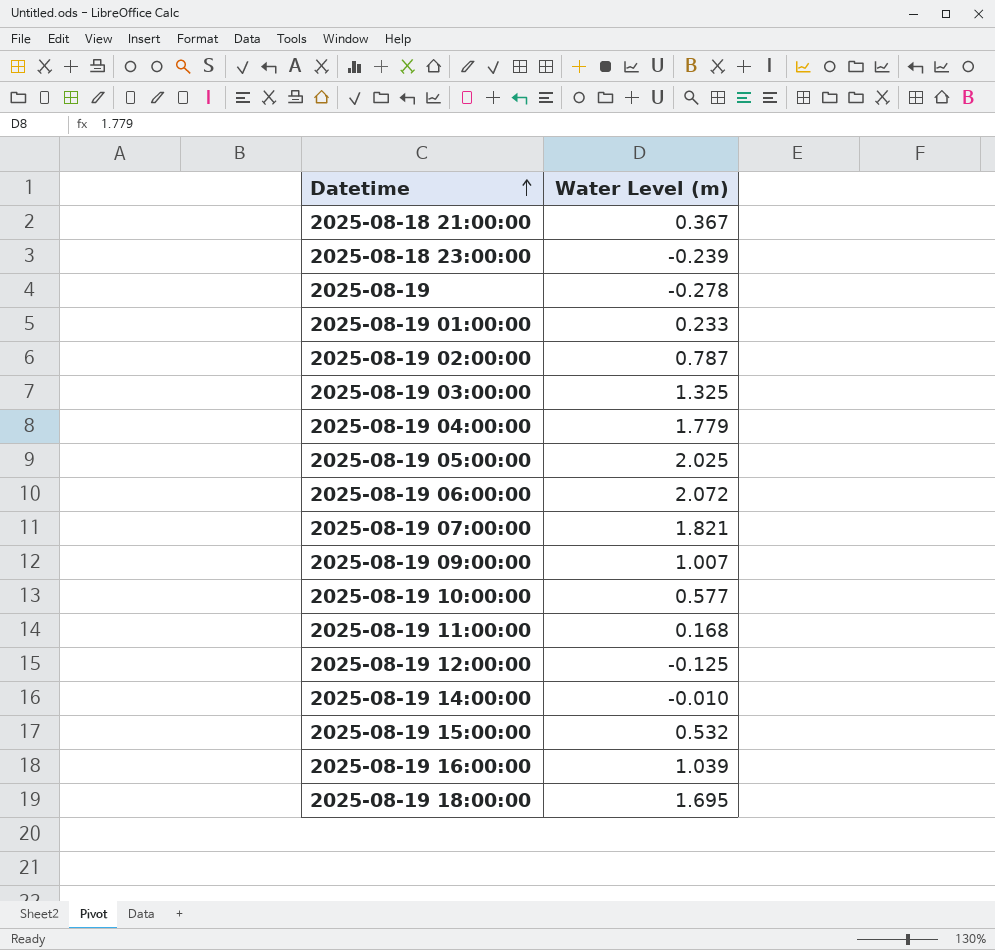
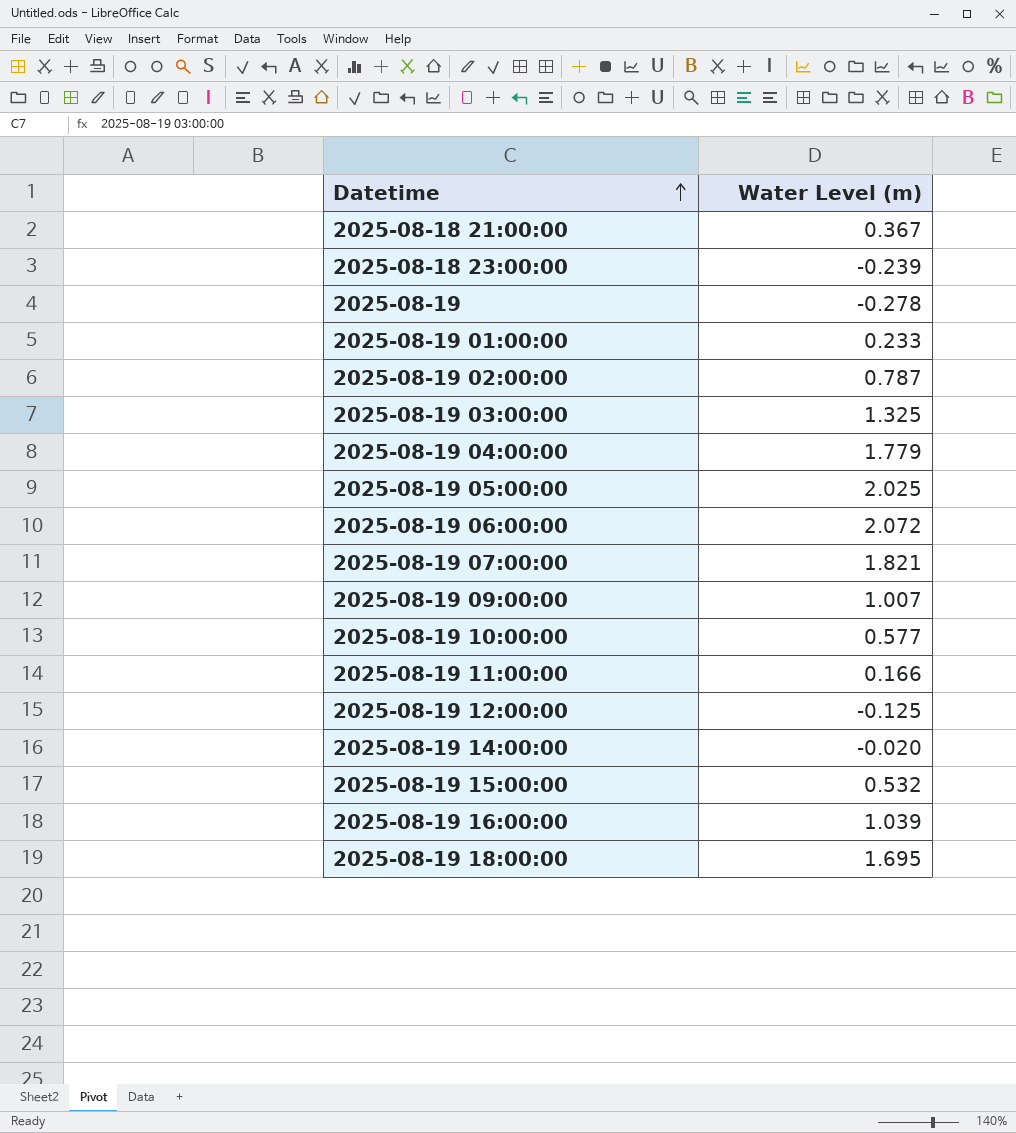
2025-08-19 11:00:00 | Water Level (m): 0.168 -> 0.166
2025-08-19 14:00:00 | Water Level (m): -0.010 -> -0.020

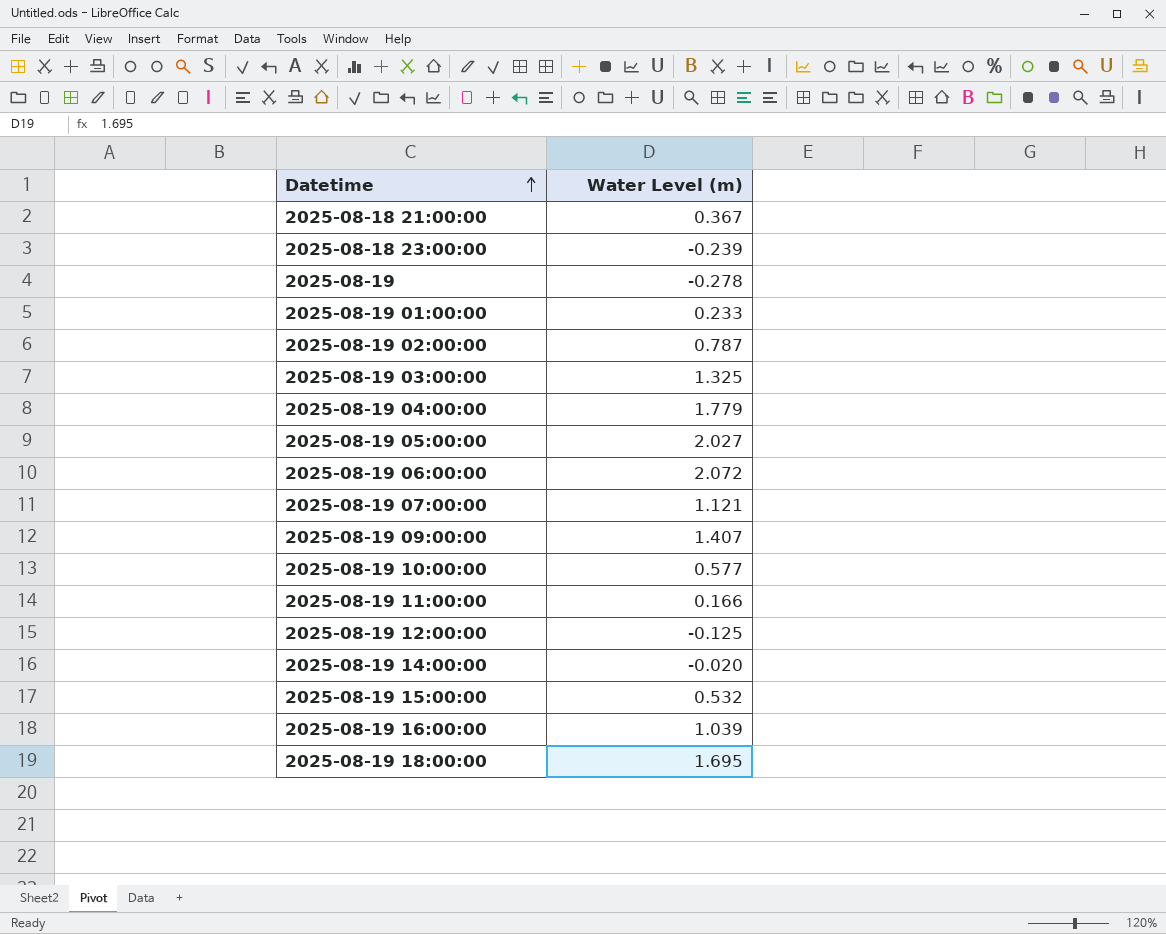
2025-08-19 05:00:00 | Water Level (m): 2.025 -> 2.027
2025-08-19 07:00:00 | Water Level (m): 1.821 -> 1.121
2025-08-19 09:00:00 | Water Level (m): 1.007 -> 1.407

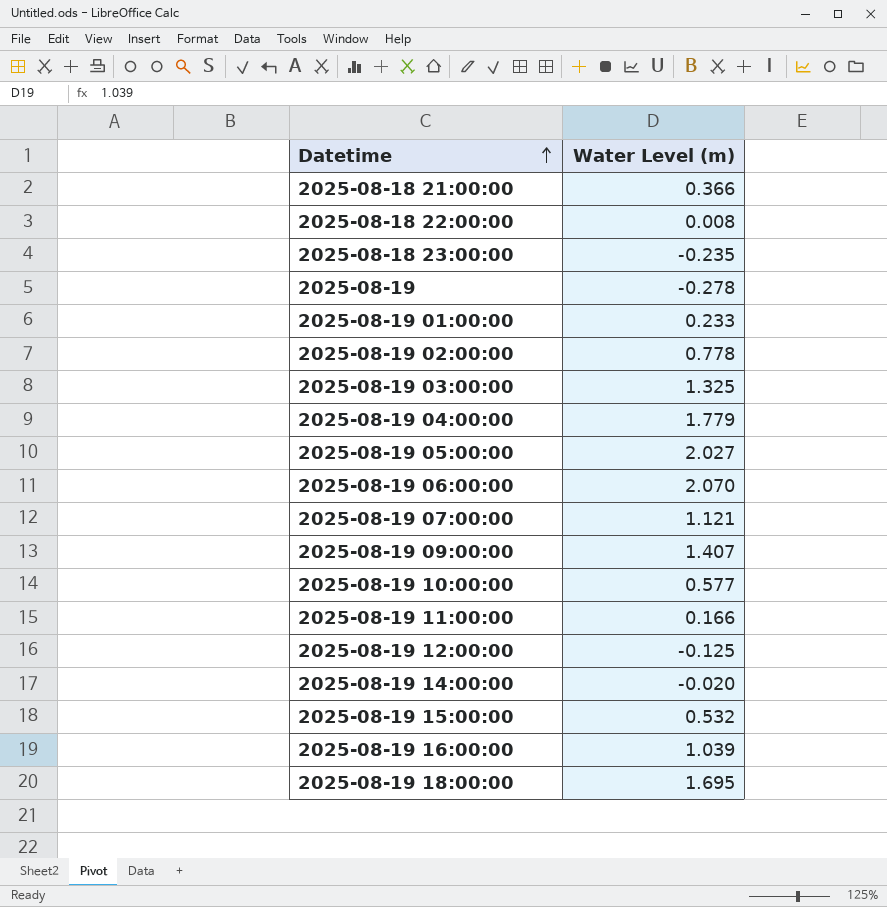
2025-08-18 21:00:00 | Water Level (m): 0.367 -> 0.366
row 2025-08-18 22:00:00: none -> 0.008
2025-08-18 23:00:00 | Water Level (m): -0.239 -> -0.235
2025-08-19 02:00:00 | Water Level (m): 0.787 -> 0.778
2025-08-19 06:00:00 | Water Level (m): 2.072 -> 2.070

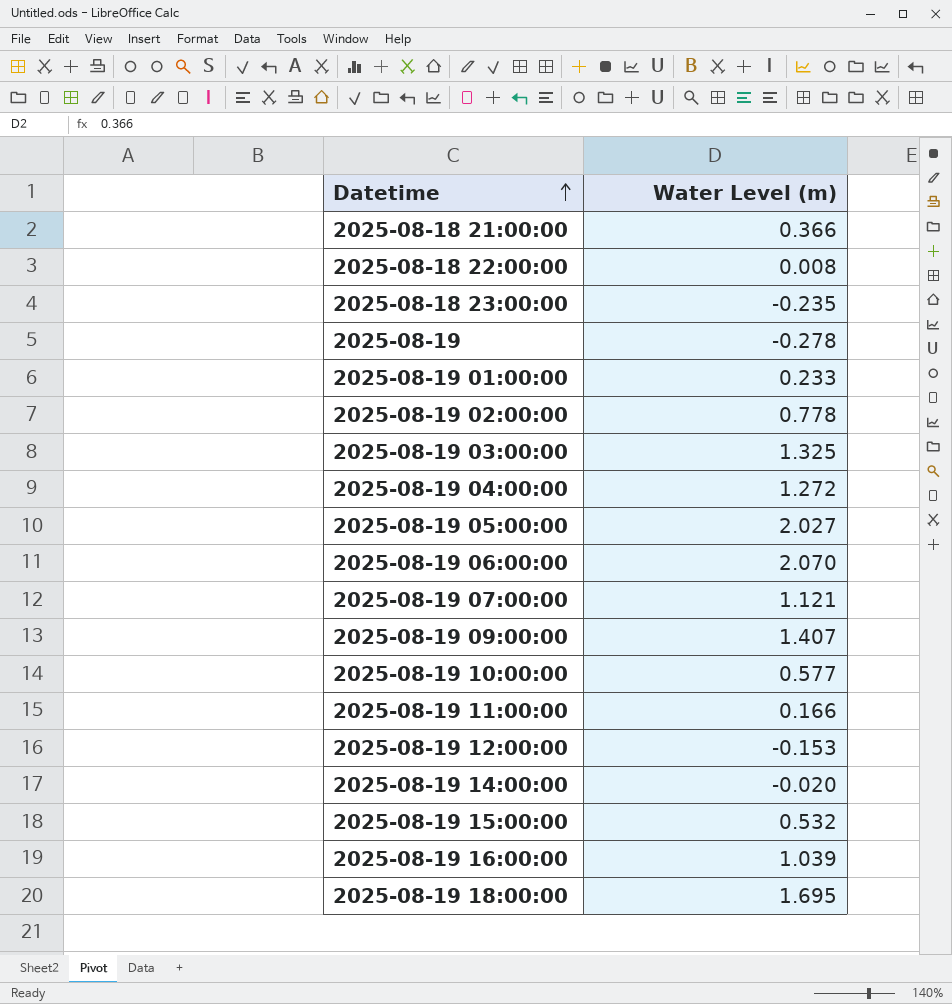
2025-08-19 04:00:00 | Water Level (m): 1.779 -> 1.272
2025-08-19 12:00:00 | Water Level (m): -0.125 -> -0.153

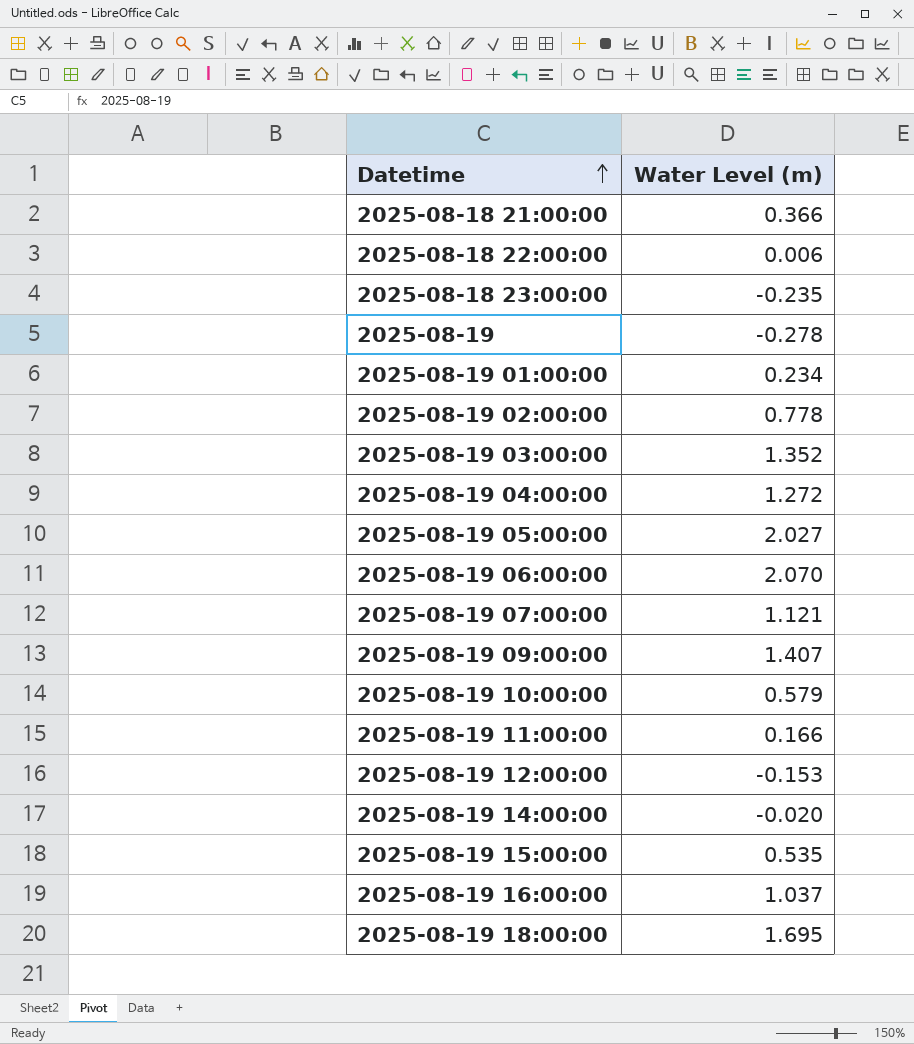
2025-08-18 22:00:00 | Water Level (m): 0.008 -> 0.006
2025-08-19 01:00:00 | Water Level (m): 0.233 -> 0.234
2025-08-19 03:00:00 | Water Level (m): 1.325 -> 1.352
2025-08-19 10:00:00 | Water Level (m): 0.577 -> 0.579
2025-08-19 15:00:00 | Water Level (m): 0.532 -> 0.535
2025-08-19 16:00:00 | Water Level (m): 1.039 -> 1.037

